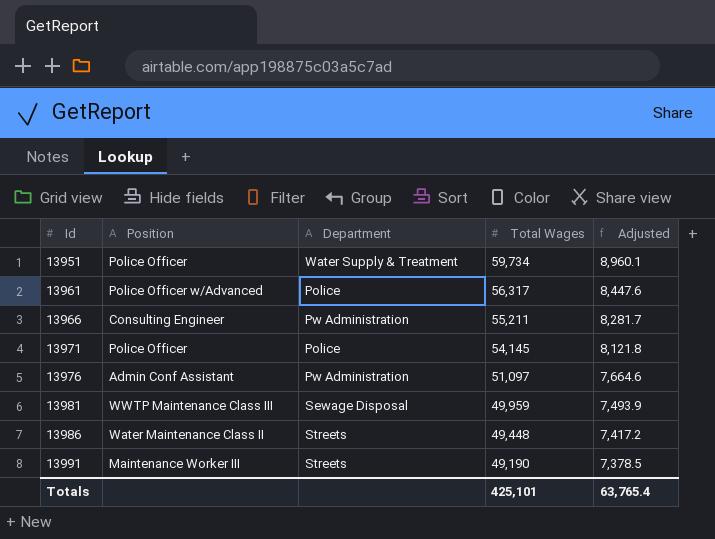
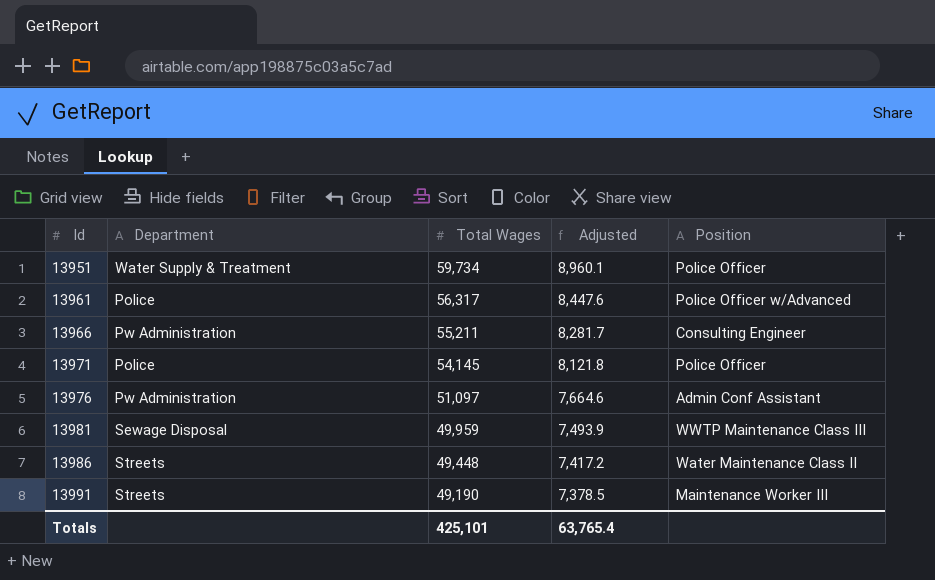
column Position | position: 2 -> 5

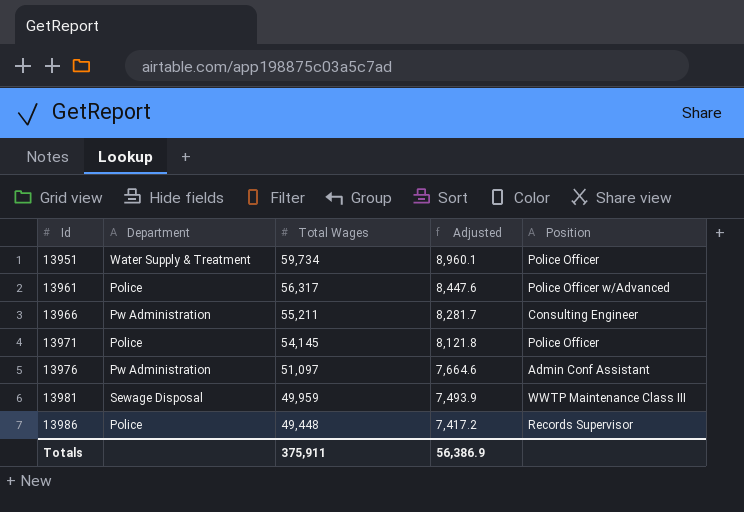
row 13991: Streets | 49,190 | 7,378.5 | Maintenance Worker III -> none
13986 | Department: Streets -> Police
13986 | Position: Water Maintenance Class II -> Records Supervisor
Totals | Total Wages: 425,101 -> 375,911
Totals | Adjusted: 63,765.4 -> 56,386.9

